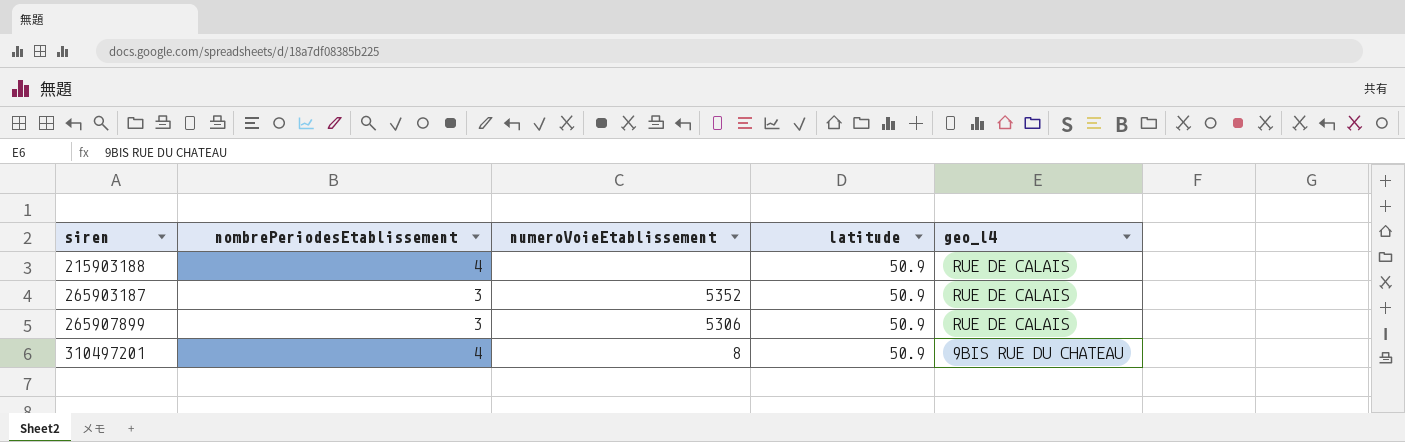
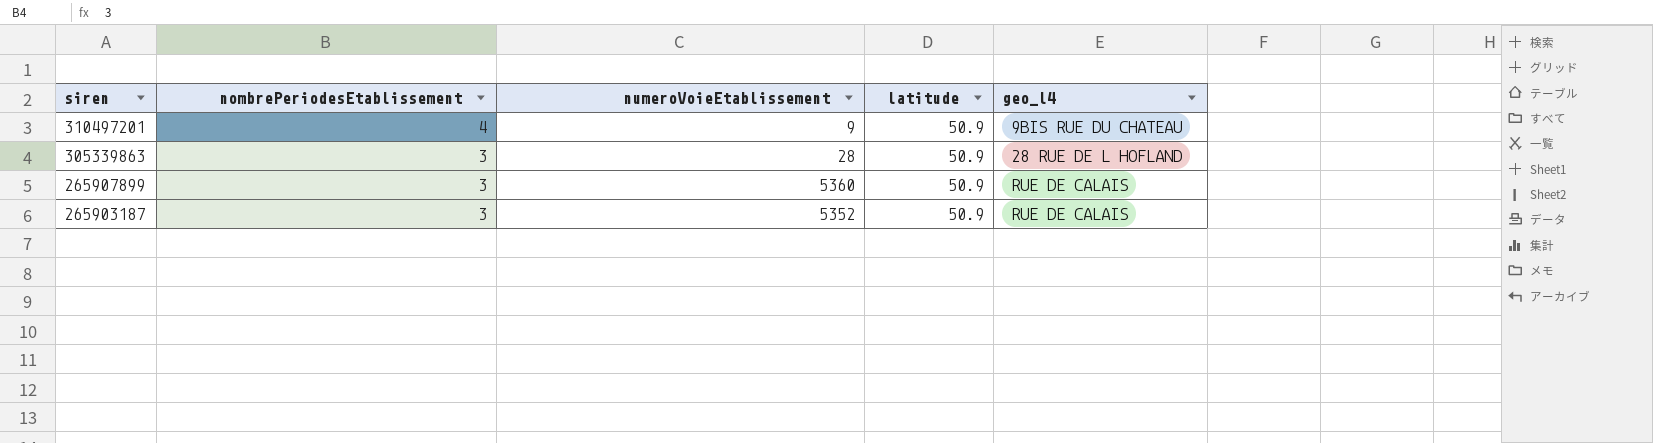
row order: siren ascending -> siren descending
row 215903188: 4 | none | 50.9 | RUE DE CALAIS -> none
310497201 | numeroVoieEtablissement: 8 -> 9
row 305339863: none -> 3 | 28 | 50.9 | 28 RUE DE L HOFLAND
265907899 | numeroVoieEtablissement: 5306 -> 5360

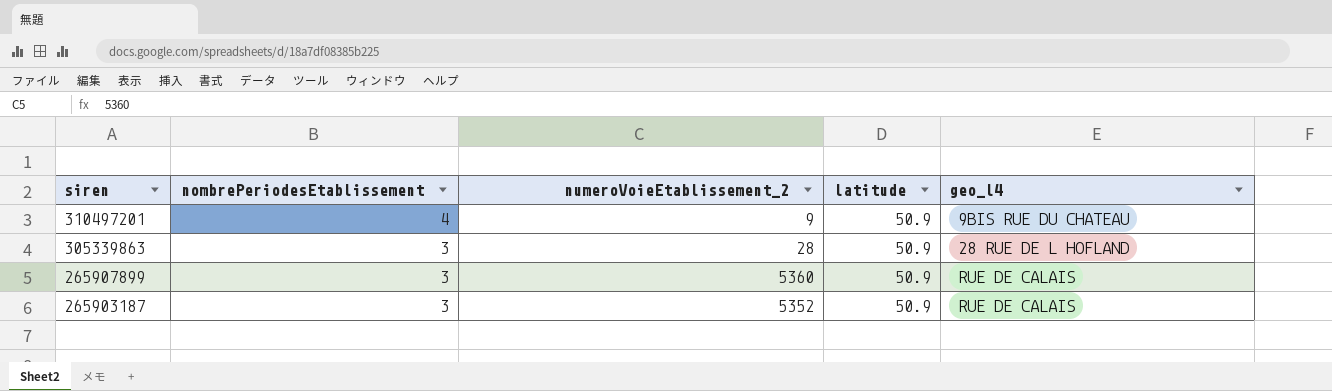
column name: numeroVoieEtablissement -> numeroVoieEtablissement_2

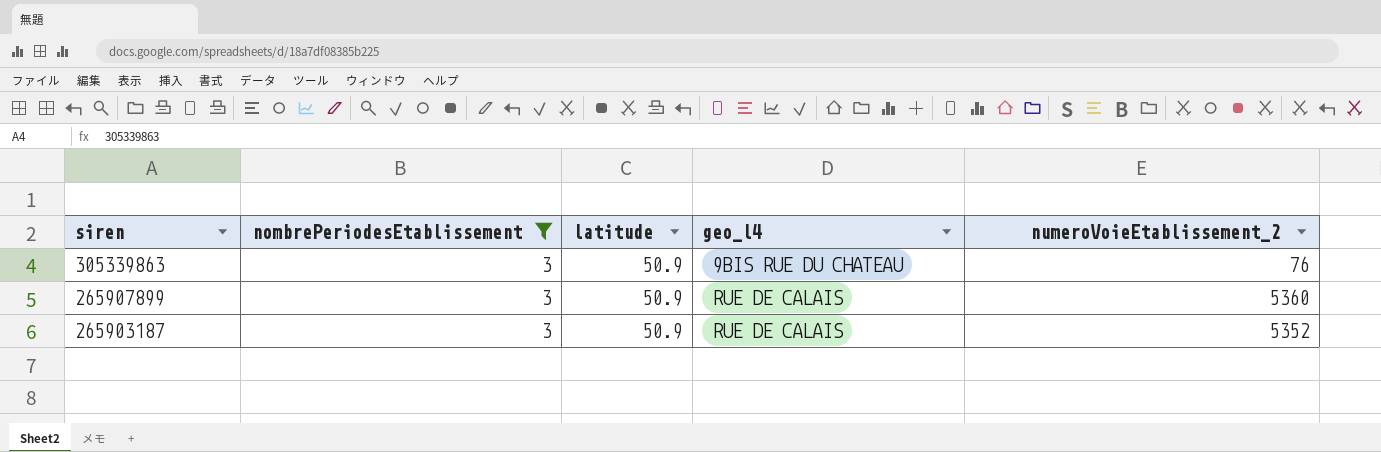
filter: none -> nombrePeriodesEtablissement = 3
column numeroVoieEtablissement_2 | position: 3 -> 5
305339863 | geo_l4: 28 RUE DE L HOFLAND -> 9BIS RUE DU CHATEAU
305339863 | numeroVoieEtablissement_2: 28 -> 76

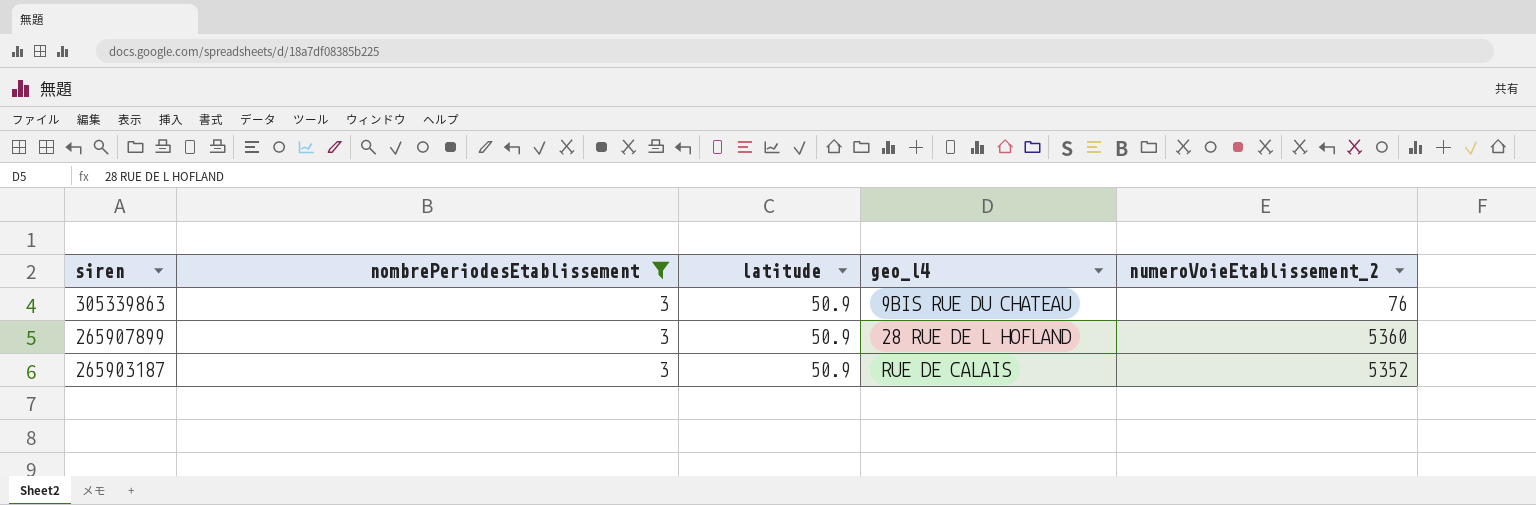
265907899 | geo_l4: RUE DE CALAIS -> 28 RUE DE L HOFLAND

